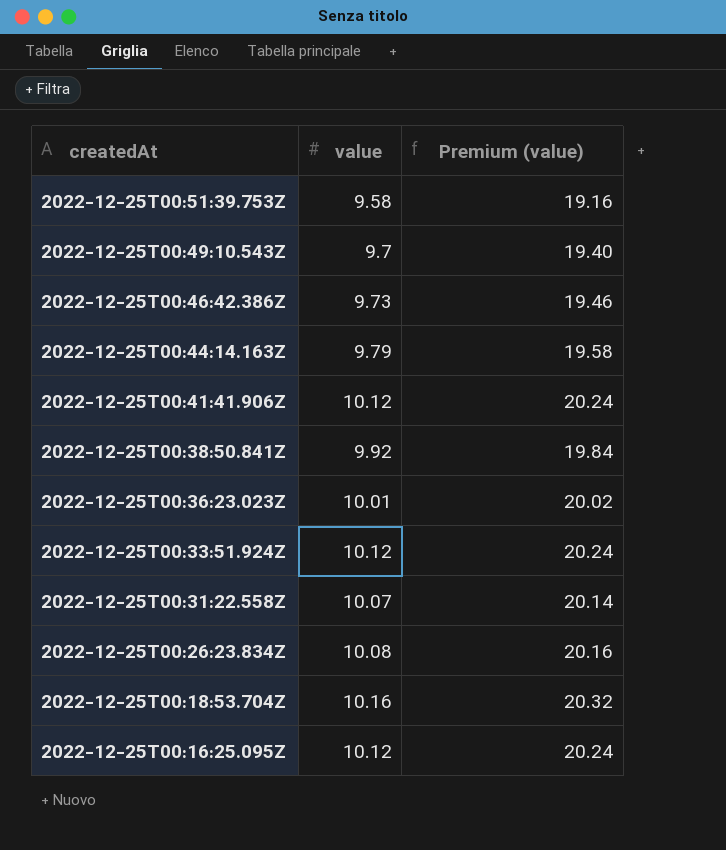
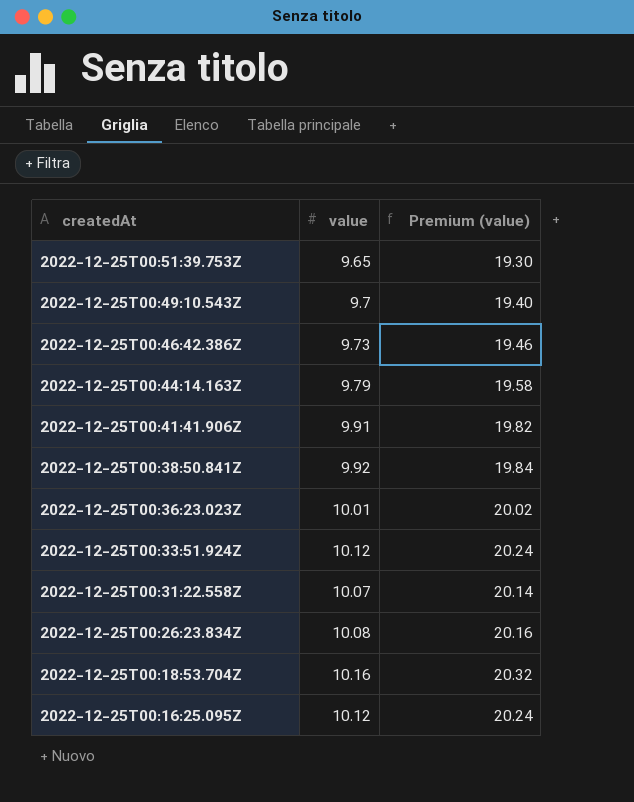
2022-12-25T00:51:39.753Z | value: 9.58 -> 9.65
2022-12-25T00:51:39.753Z | Premium (value): 19.16 -> 19.30
2022-12-25T00:41:41.906Z | value: 10.12 -> 9.91
2022-12-25T00:41:41.906Z | Premium (value): 20.24 -> 19.82

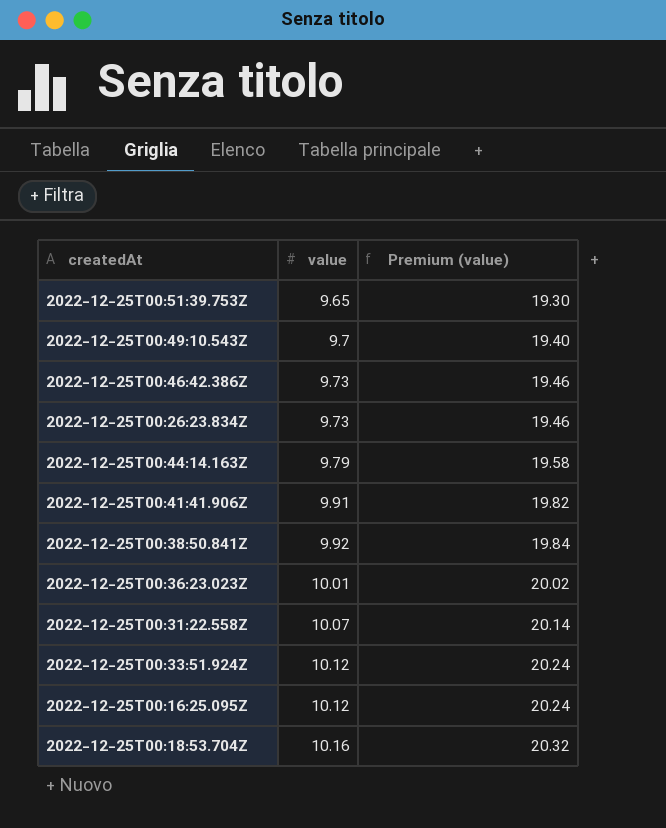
row order: createdAt descending -> value ascending
2022-12-25T00:26:23.834Z | value: 10.08 -> 9.73
2022-12-25T00:26:23.834Z | Premium (value): 20.16 -> 19.46

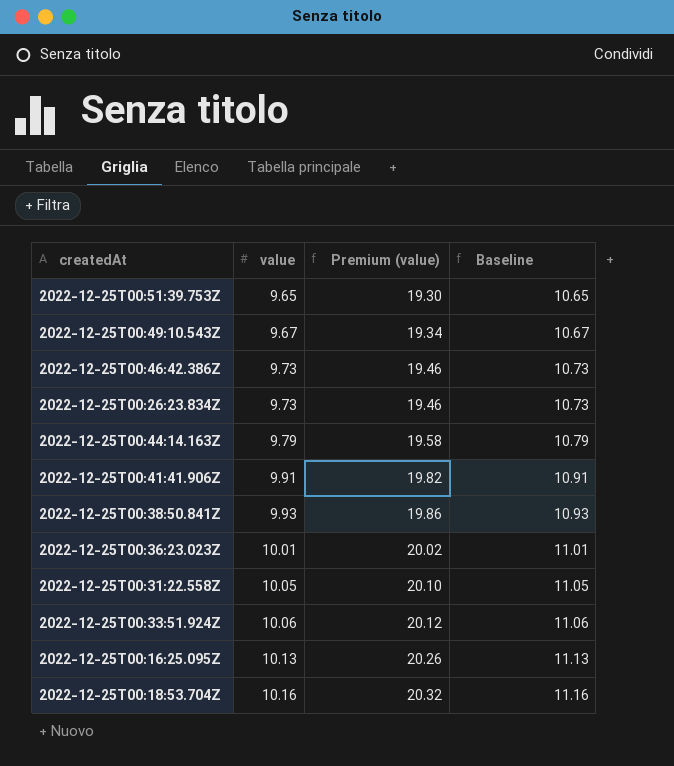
column Baseline | formula: none -> [value] + 1
2022-12-25T00:49:10.543Z | value: 9.7 -> 9.67
2022-12-25T00:49:10.543Z | Premium (value): 19.40 -> 19.34
2022-12-25T00:38:50.841Z | value: 9.92 -> 9.93
2022-12-25T00:38:50.841Z | Premium (value): 19.84 -> 19.86
2022-12-25T00:31:22.558Z | value: 10.07 -> 10.05
2022-12-25T00:31:22.558Z | Premium (value): 20.14 -> 20.10
2022-12-25T00:33:51.924Z | value: 10.12 -> 10.06
2022-12-25T00:33:51.924Z | Premium (value): 20.24 -> 20.12
2022-12-25T00:16:25.095Z | value: 10.12 -> 10.13
2022-12-25T00:16:25.095Z | Premium (value): 20.24 -> 20.26

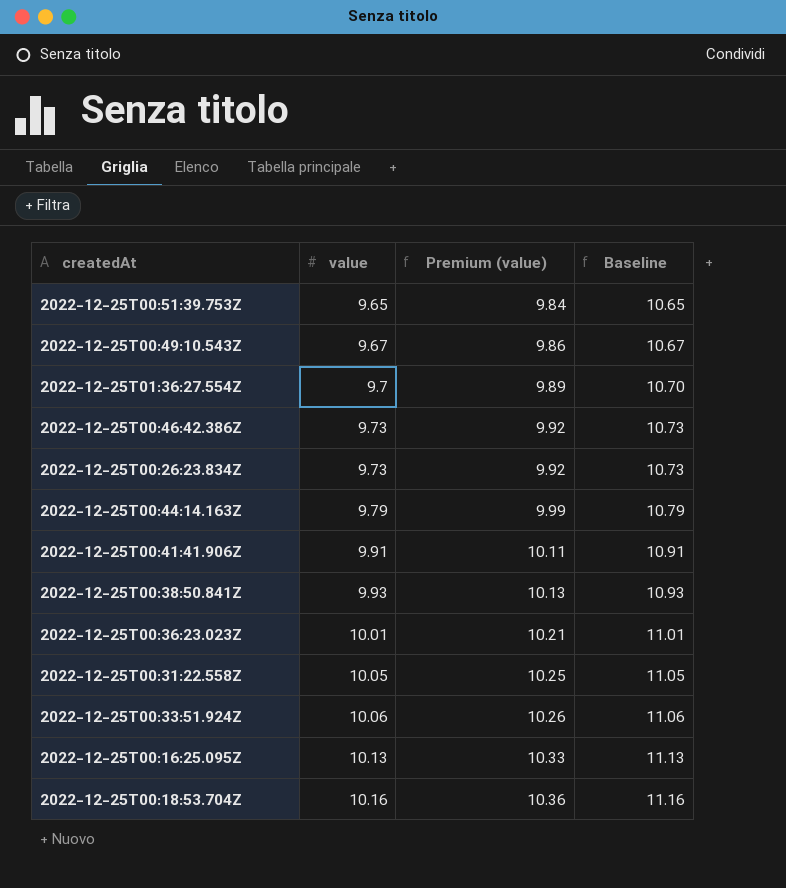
column Premium (value) | formula: [value] * 2 -> [value] * 1.02
row 2022-12-25T01:36:27.554Z: none -> 9.7 | 9.89 | 10.70

